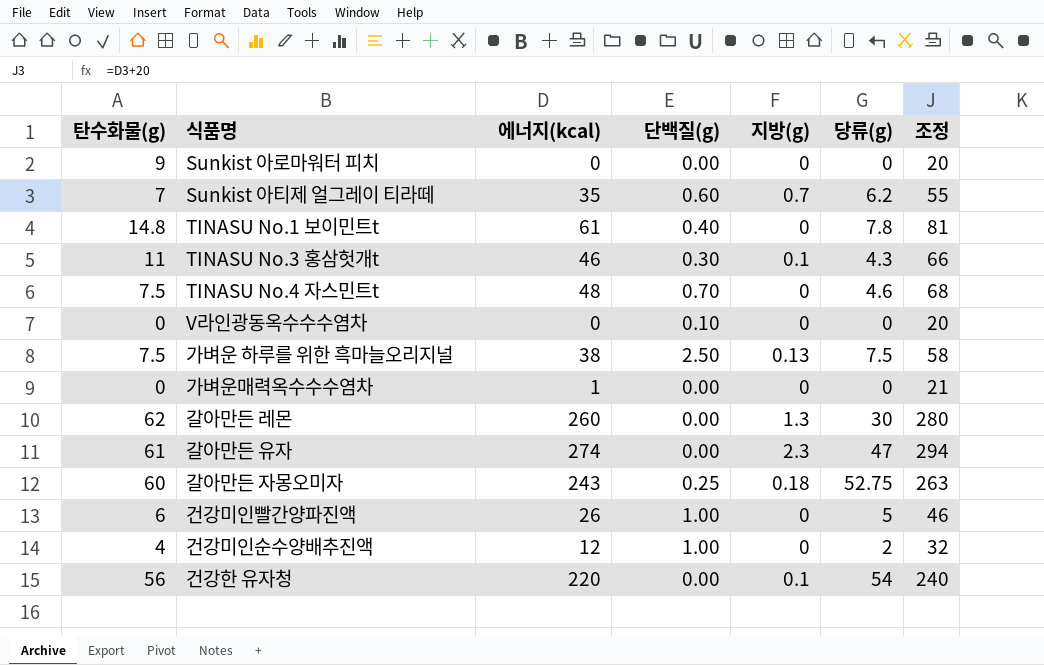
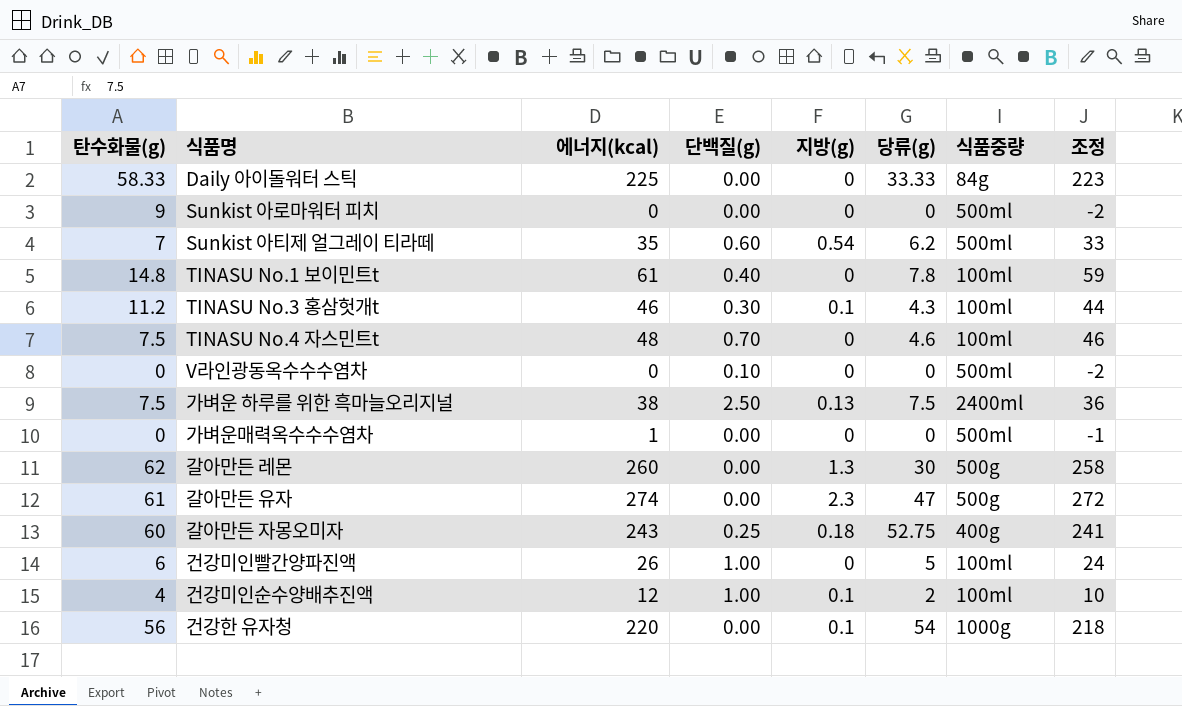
column 식품중량 | position: none -> 7
column 조정 | formula: [에너지(kcal)] + 20 -> [에너지(kcal)] - 2
row Daily 아이돌워터 스틱: none -> 58.33 | 225 | 0.00 | 0 | 33.33 | 84g | 223
Sunkist 아티제 얼그레이 티라떼 | 지방(g): 0.7 -> 0.54
TINASU No.3 홍삼헛개t | 탄수화물(g): 11 -> 11.2
건강미인순수양배추진액 | 지방(g): 0 -> 0.1

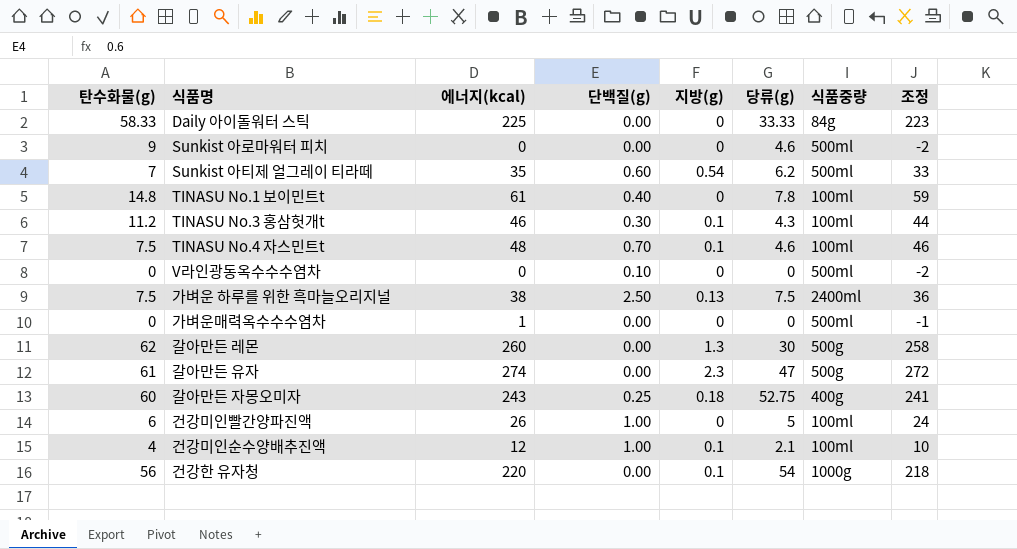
Sunkist 아로마워터 피치 | 당류(g): 0 -> 4.6
TINASU No.4 자스민트t | 지방(g): 0 -> 0.1
건강미인순수양배추진액 | 당류(g): 2 -> 2.1

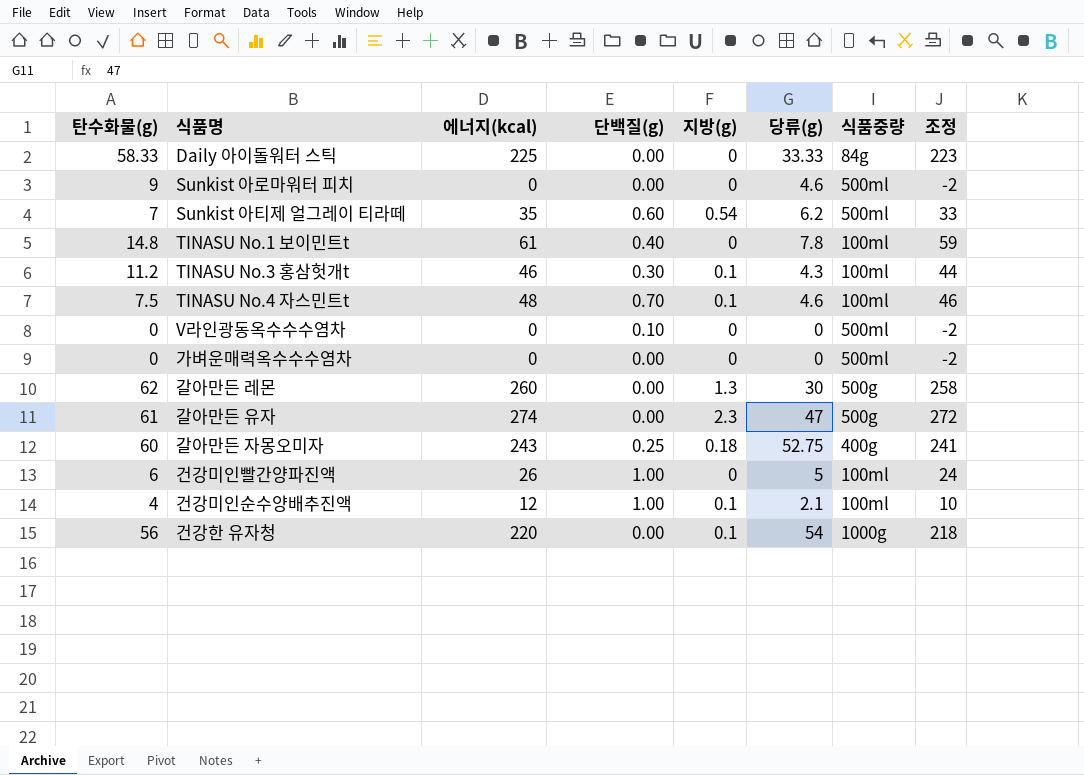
row 가벼운 하루를 위한 흑마늘오리지널: 7.5 | 38 | 2.50 | 0.13 | 7.5 | 2400ml | 36 -> none
가벼운매력옥수수수염차 | 에너지(kcal): 1 -> 0
가벼운매력옥수수수염차 | 조정: -1 -> -2

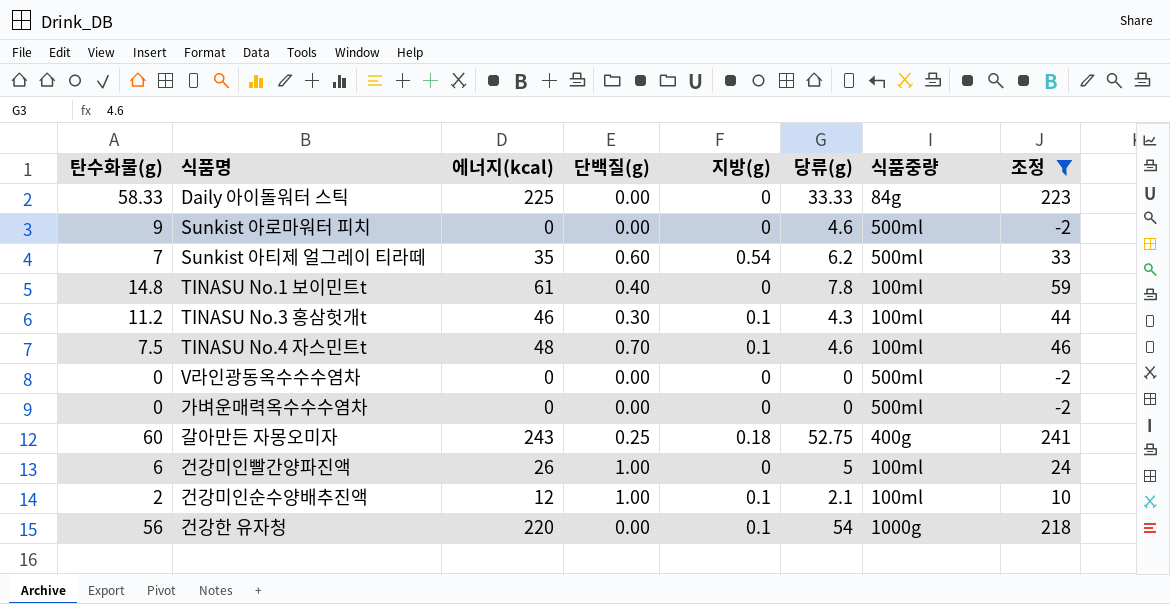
filter: none -> 조정 <= 241
V라인광동옥수수수염차 | 단백질(g): 0.10 -> 0.00
건강미인순수양배추진액 | 탄수화물(g): 4 -> 2

